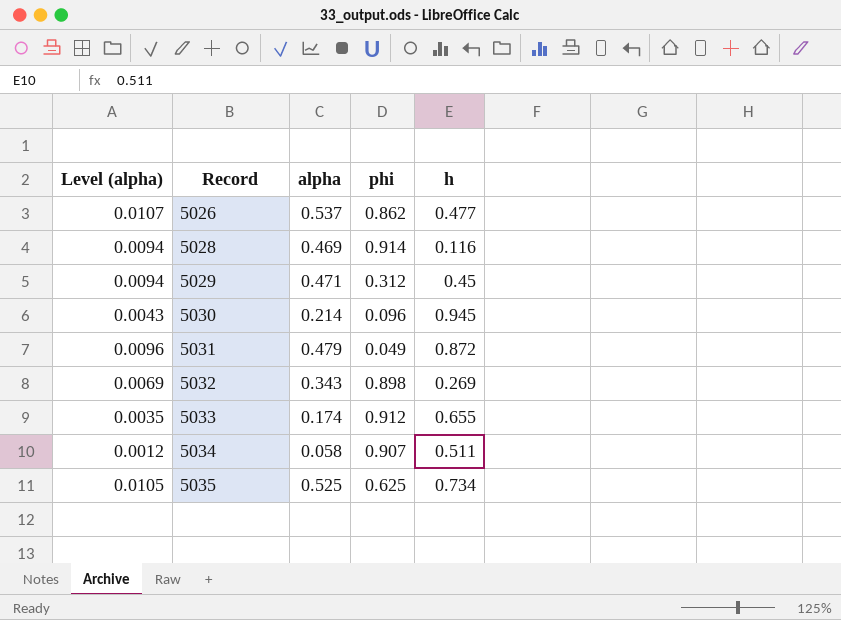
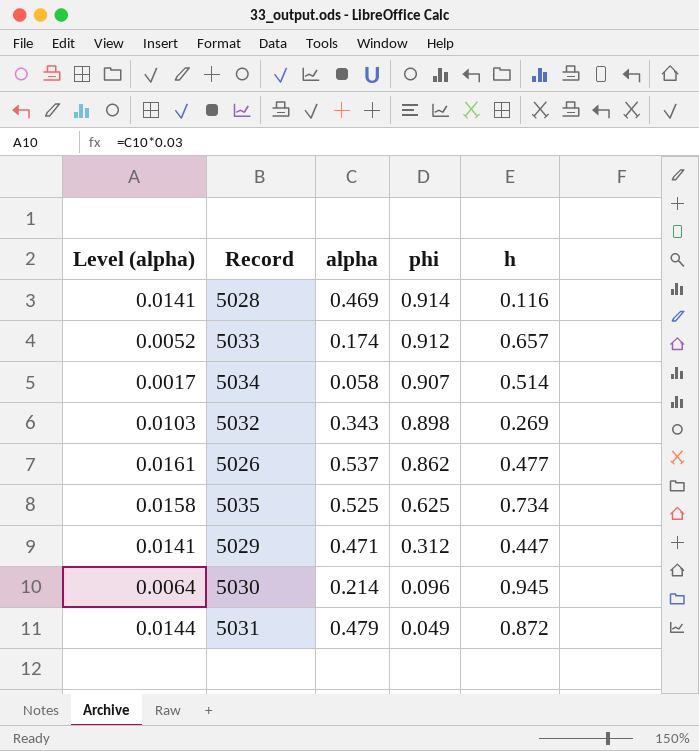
row order: Record ascending -> phi descending
column Level (alpha) | formula: [alpha] * 0.02 -> [alpha] * 0.03
5033 | h: 0.655 -> 0.657
5034 | h: 0.511 -> 0.514
5029 | h: 0.45 -> 0.447

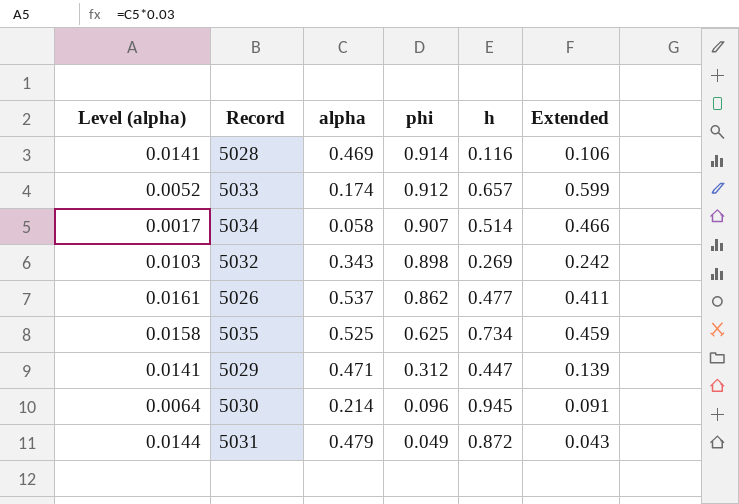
column Extended | formula: none -> [phi] * [h]

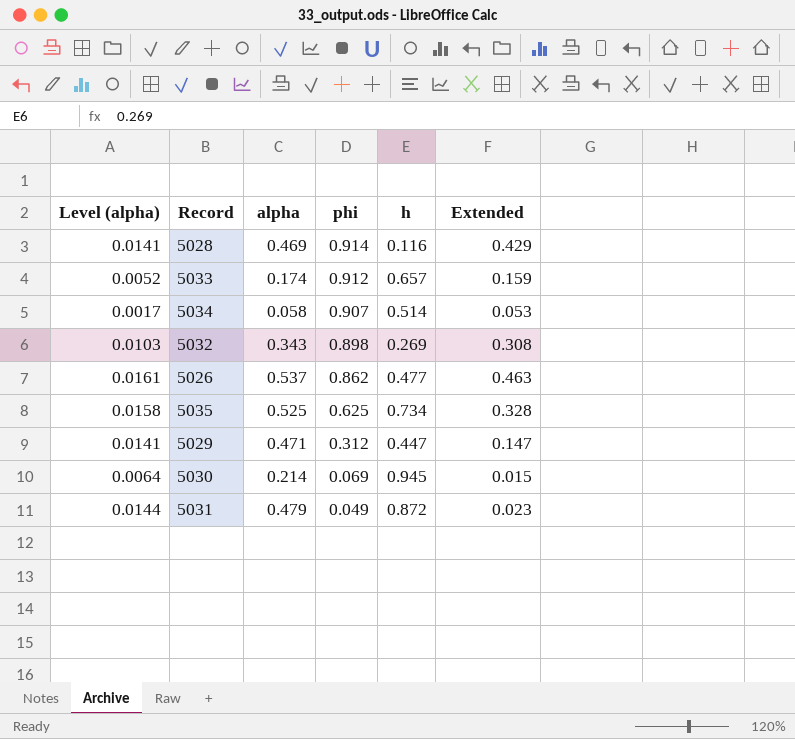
column Extended | formula: [phi] * [h] -> [alpha] * [phi]
5030 | phi: 0.096 -> 0.069

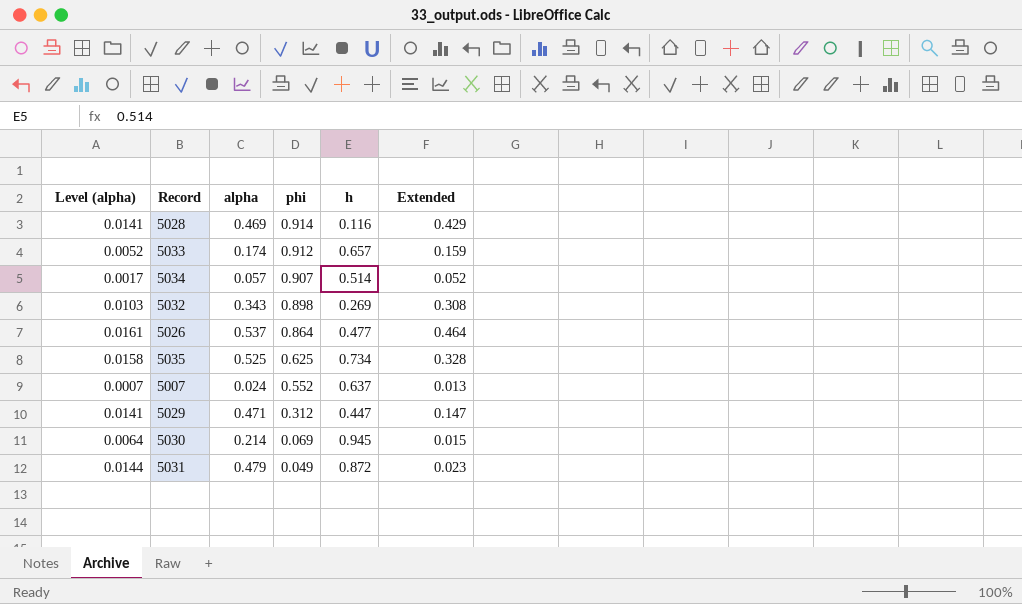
5034 | alpha: 0.058 -> 0.057
5034 | Extended: 0.053 -> 0.052
5026 | phi: 0.862 -> 0.864
5026 | Extended: 0.463 -> 0.464
row 5007: none -> 0.0007 | 0.024 | 0.552 | 0.637 | 0.013

